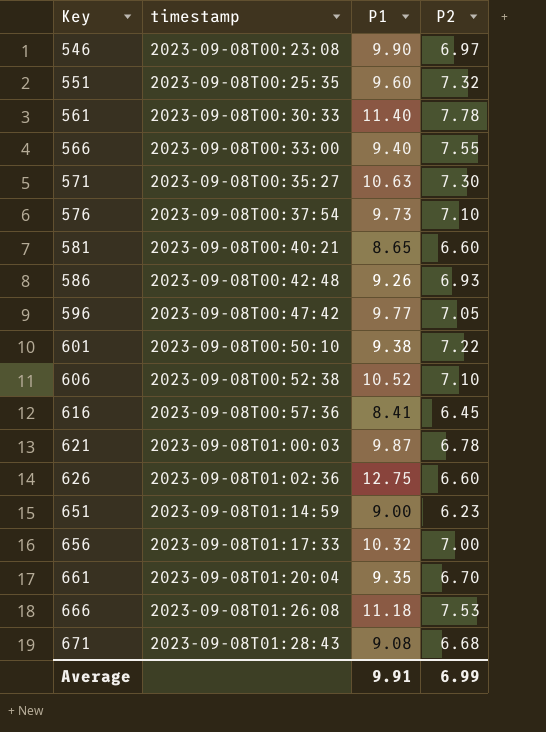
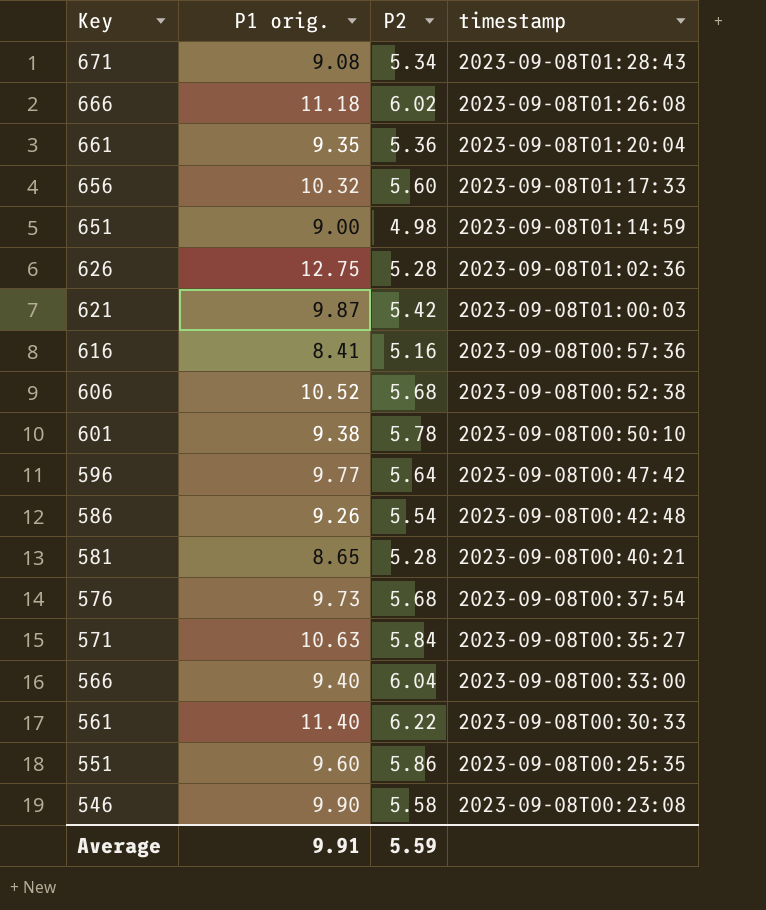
row order: Key ascending -> Key descending
column name: P1 -> P1 orig.
column timestamp | position: 2 -> 4
671 | P2: 6.68 -> 5.34
666 | P2: 7.53 -> 6.02
661 | P2: 6.70 -> 5.36
656 | P2: 7.00 -> 5.60
651 | P2: 6.23 -> 4.98
626 | P2: 6.60 -> 5.28
621 | P2: 6.78 -> 5.42
616 | P2: 6.45 -> 5.16
606 | P2: 7.10 -> 5.68
601 | P2: 7.22 -> 5.78
596 | P2: 7.05 -> 5.64
586 | P2: 6.93 -> 5.54
581 | P2: 6.60 -> 5.28
576 | P2: 7.10 -> 5.68
571 | P2: 7.30 -> 5.84
566 | P2: 7.55 -> 6.04
561 | P2: 7.78 -> 6.22
551 | P2: 7.32 -> 5.86
546 | P2: 6.97 -> 5.58
Average | P2: 6.99 -> 5.59

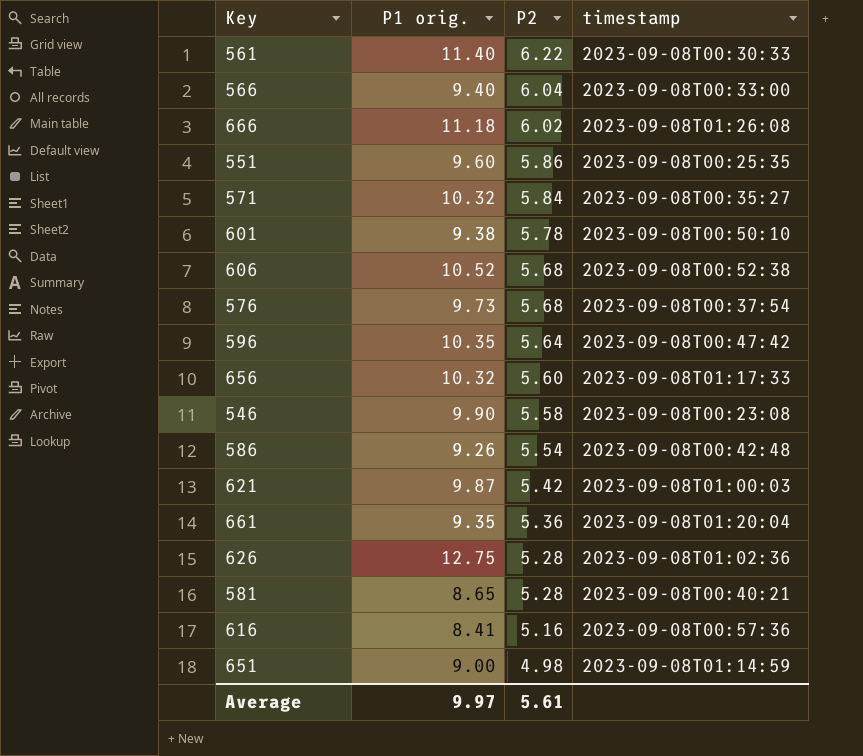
row order: Key descending -> P2 descending
row 671: 9.08 | 5.34 | 2023-09-08T01:28:43 -> none
571 | P1 orig.: 10.63 -> 10.32
596 | P1 orig.: 9.77 -> 10.35
Average | P1 orig.: 9.91 -> 9.97
Average | P2: 5.59 -> 5.61

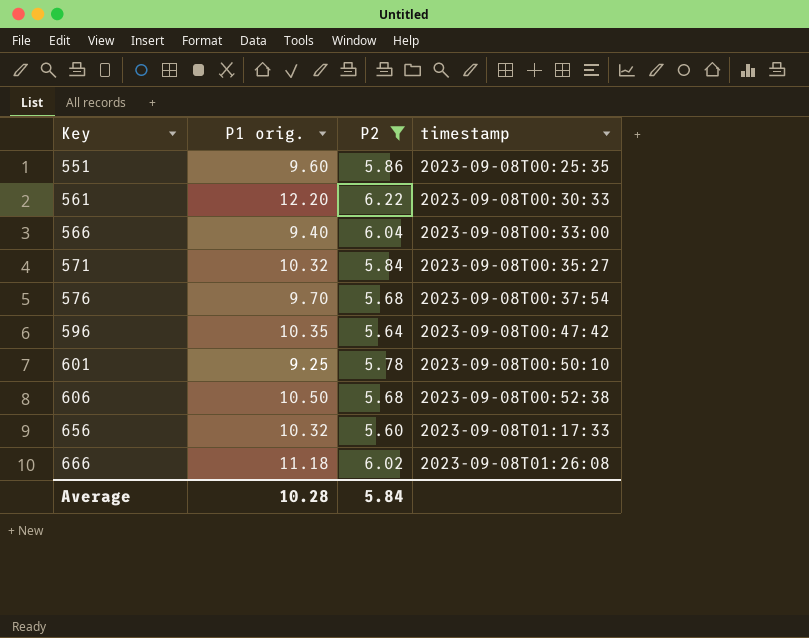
filter: none -> P2 >= 5.60
row order: P2 descending -> Key ascending
561 | P1 orig.: 11.40 -> 12.20
576 | P1 orig.: 9.73 -> 9.70
601 | P1 orig.: 9.38 -> 9.25
606 | P1 orig.: 10.52 -> 10.50
Average | P1 orig.: 9.97 -> 10.28
Average | P2: 5.61 -> 5.84

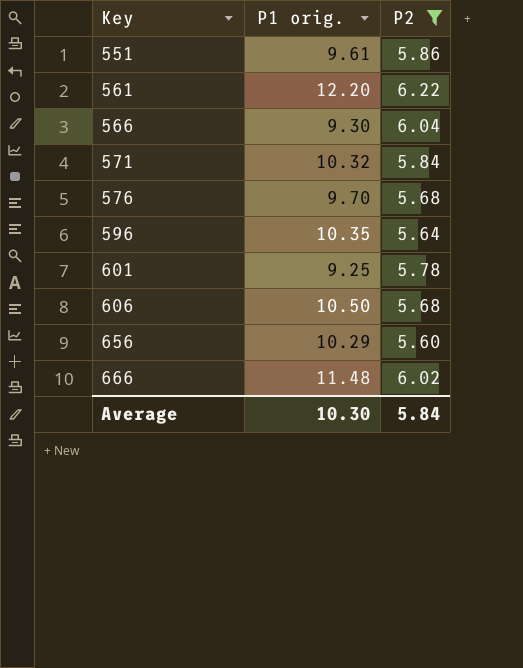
column timestamp | position: 4 -> none
551 | P1 orig.: 9.60 -> 9.61
566 | P1 orig.: 9.40 -> 9.30
656 | P1 orig.: 10.32 -> 10.29
666 | P1 orig.: 11.18 -> 11.48
Average | P1 orig.: 10.28 -> 10.30

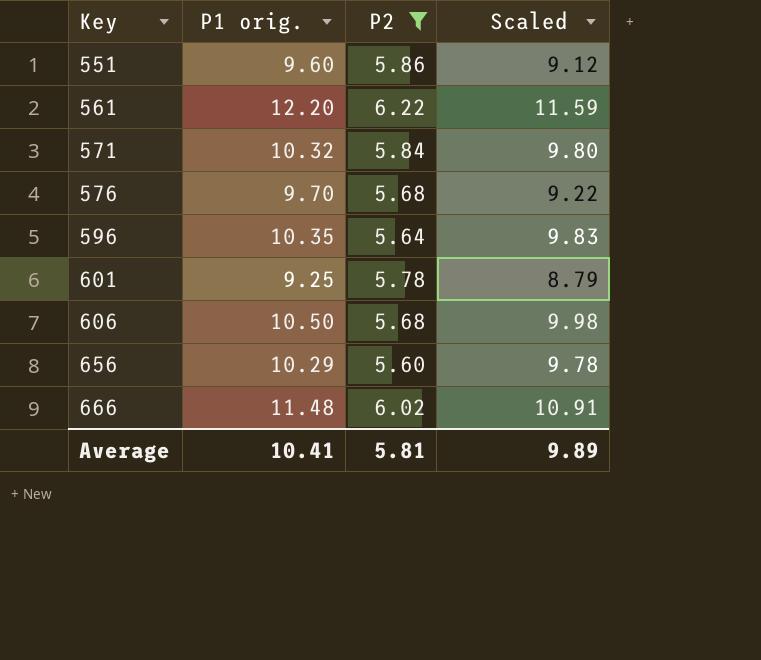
column Scaled | formula: none -> [P1 orig.] * 0.95
row 566: 9.30 | 6.04 -> none
551 | P1 orig.: 9.61 -> 9.60
Average | P1 orig.: 10.30 -> 10.41
Average | P2: 5.84 -> 5.81

